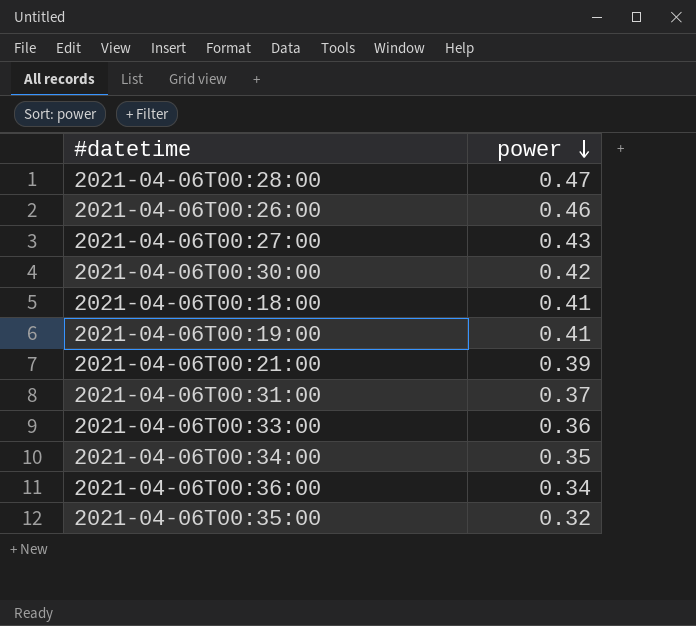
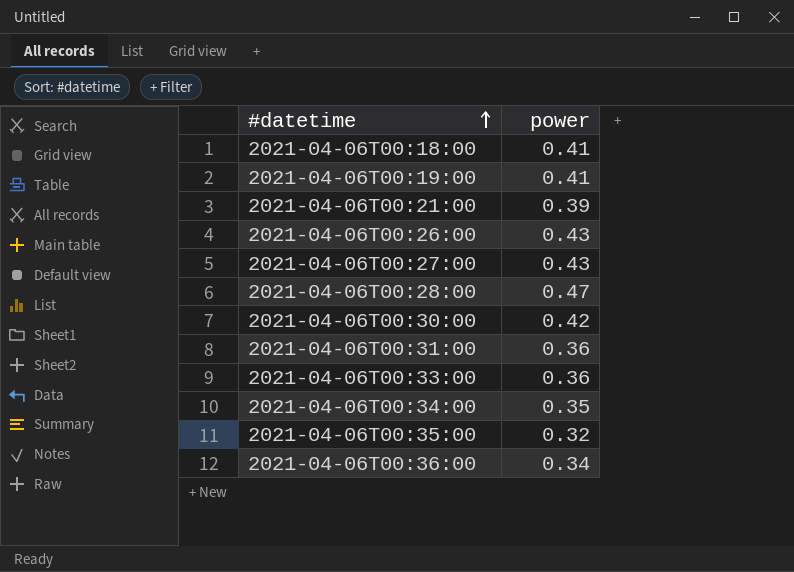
row order: power descending -> #datetime ascending
2021-04-06T00:26:00 | power: 0.46 -> 0.43
2021-04-06T00:31:00 | power: 0.37 -> 0.36

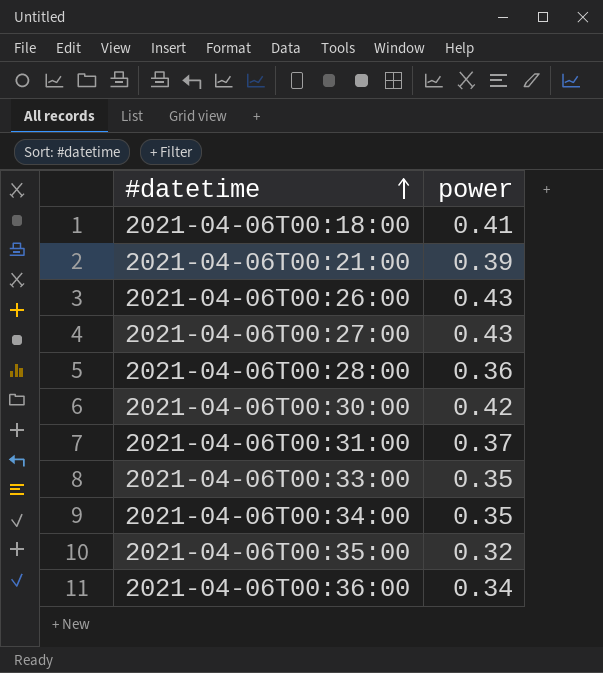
row 2021-04-06T00:19:00: 0.41 -> none
2021-04-06T00:28:00 | power: 0.47 -> 0.36
2021-04-06T00:31:00 | power: 0.36 -> 0.37
2021-04-06T00:33:00 | power: 0.36 -> 0.35

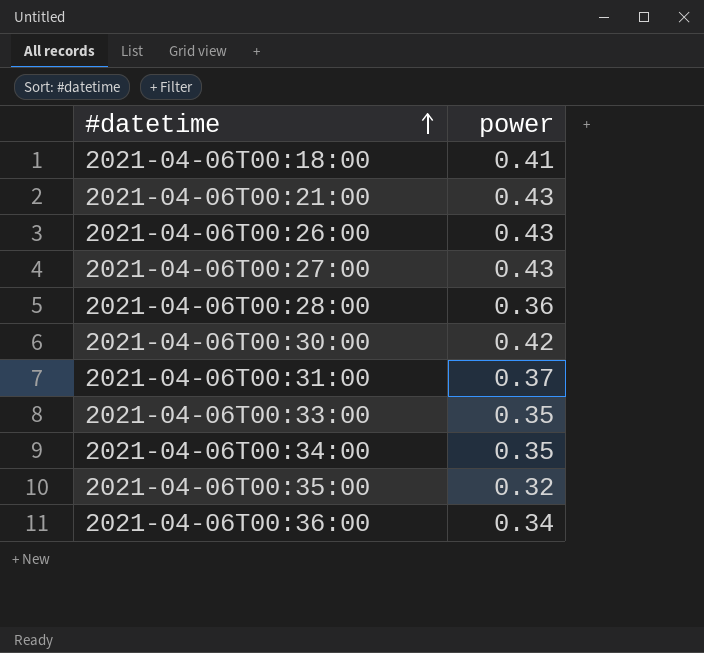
2021-04-06T00:21:00 | power: 0.39 -> 0.43

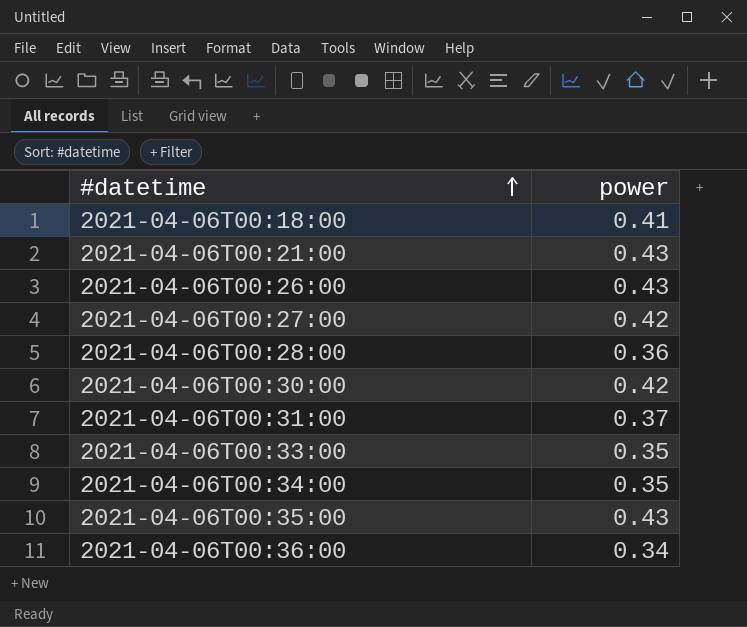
2021-04-06T00:27:00 | power: 0.43 -> 0.42
2021-04-06T00:35:00 | power: 0.32 -> 0.43

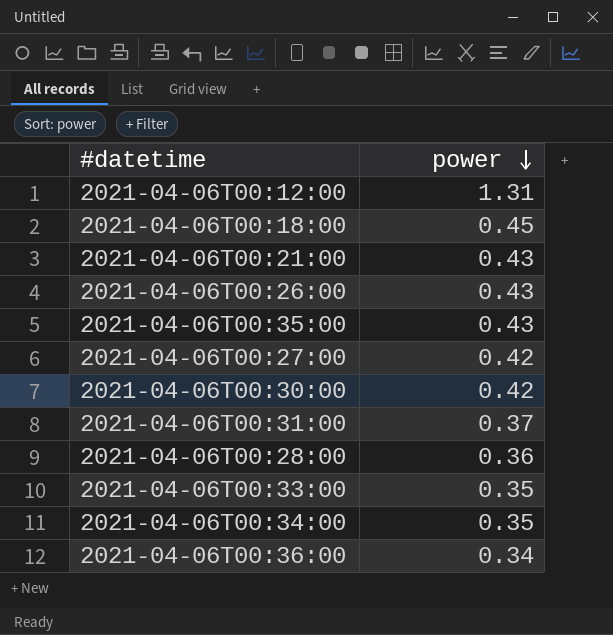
row order: #datetime ascending -> power descending
row 2021-04-06T00:12:00: none -> 1.31
2021-04-06T00:18:00 | power: 0.41 -> 0.45

